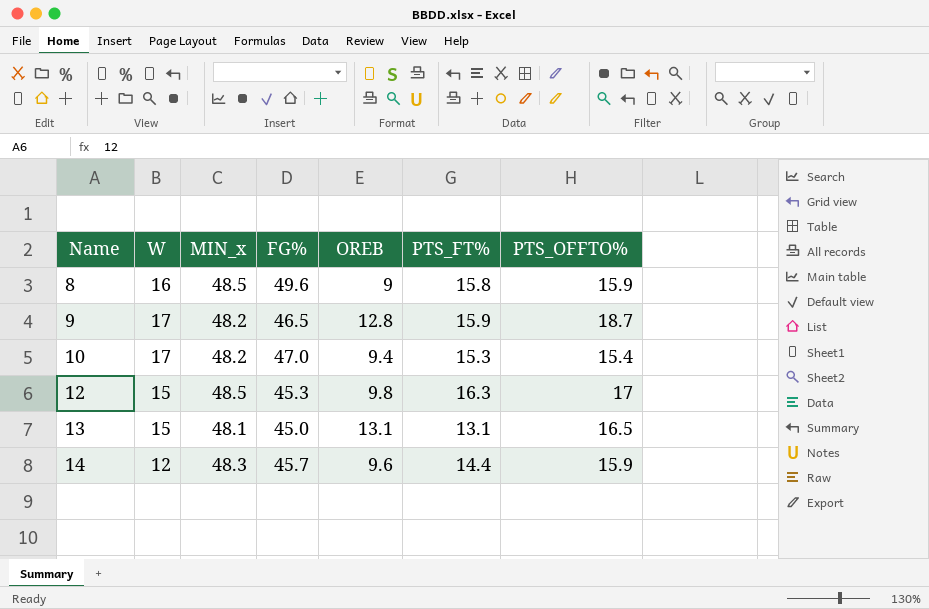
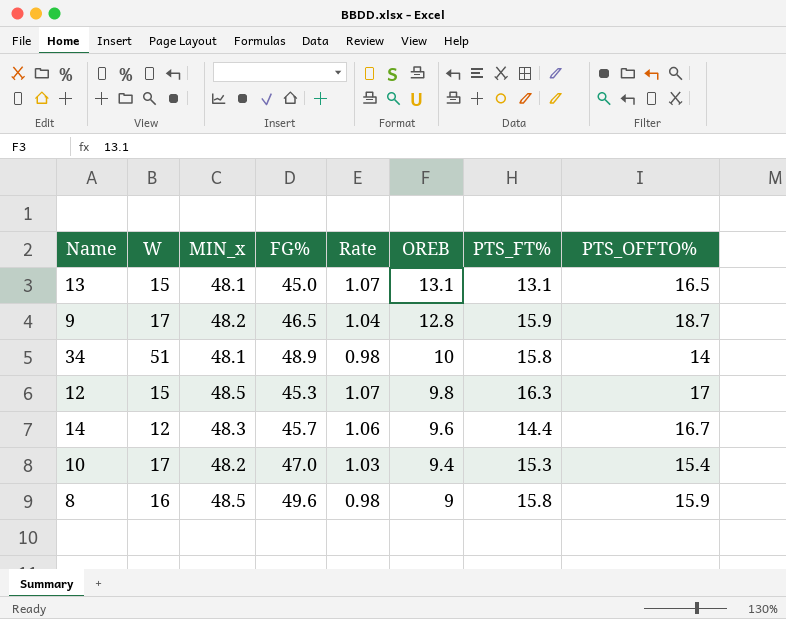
row order: Name ascending -> OREB descending
column Rate | formula: none -> [MIN_x] / [FG%]
row 34: none -> 51 | 48.1 | 48.9 | 0.98 | 10 | 15.8 | 14
14 | PTS_OFFTO%: 15.9 -> 16.7

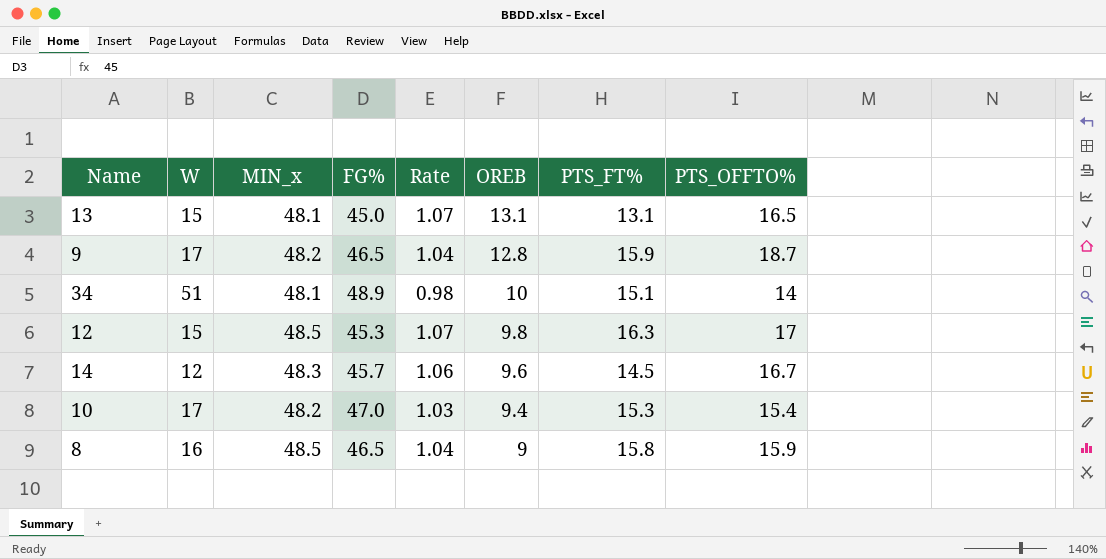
34 | PTS_FT%: 15.8 -> 15.1
14 | PTS_FT%: 14.4 -> 14.5
8 | FG%: 49.6 -> 46.5
8 | Rate: 0.98 -> 1.04

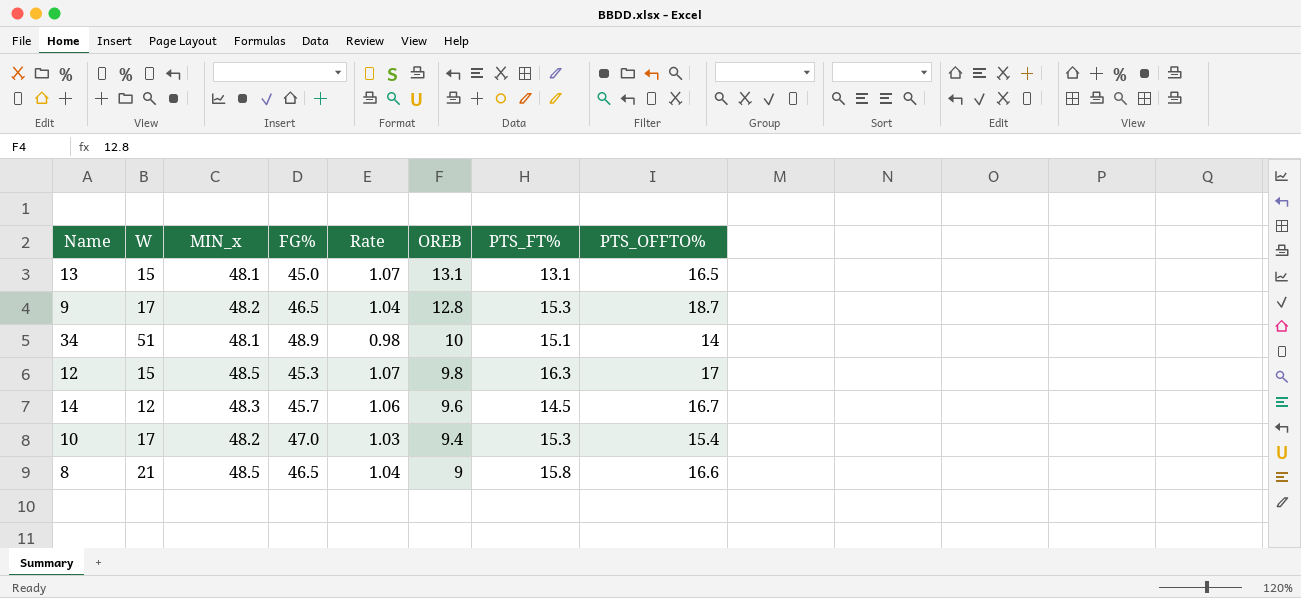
9 | PTS_FT%: 15.9 -> 15.3
8 | W: 16 -> 21
8 | PTS_OFFTO%: 15.9 -> 16.6

